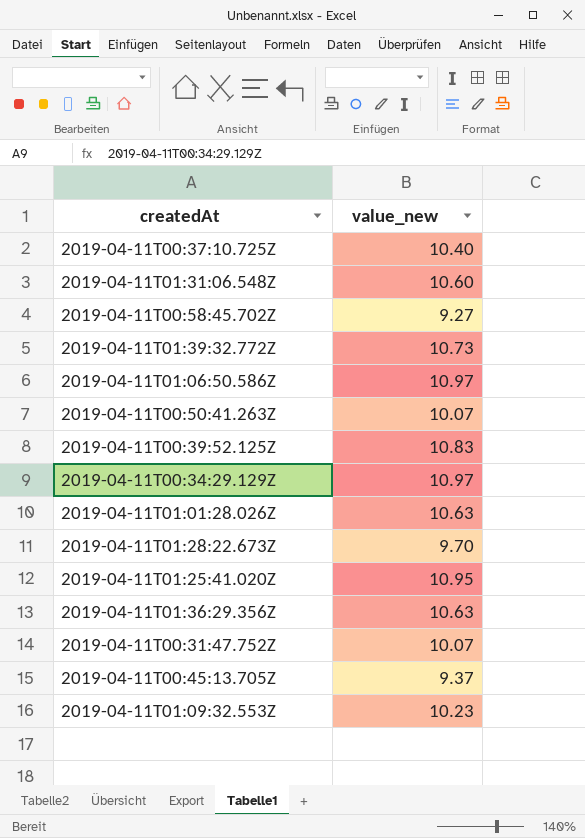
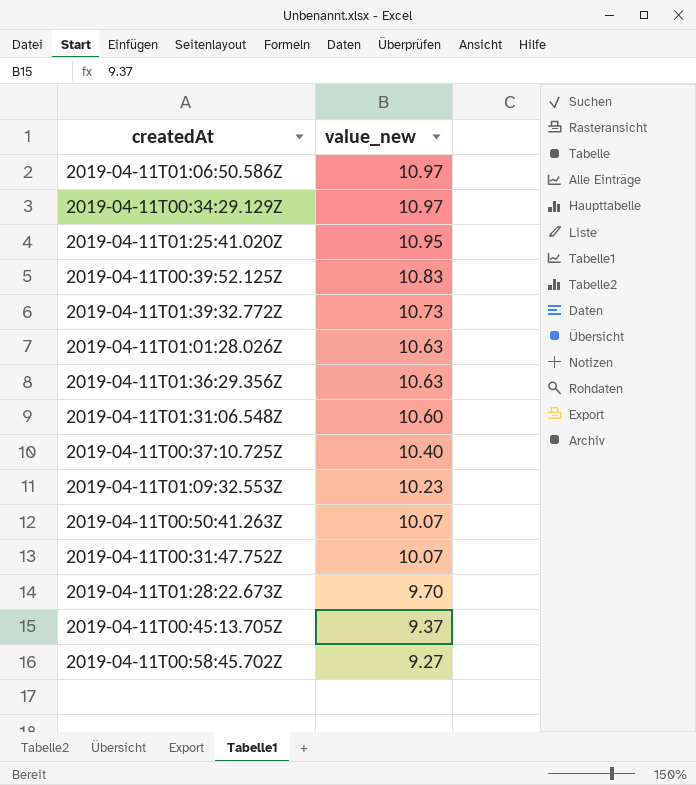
row order: none -> value_new descending

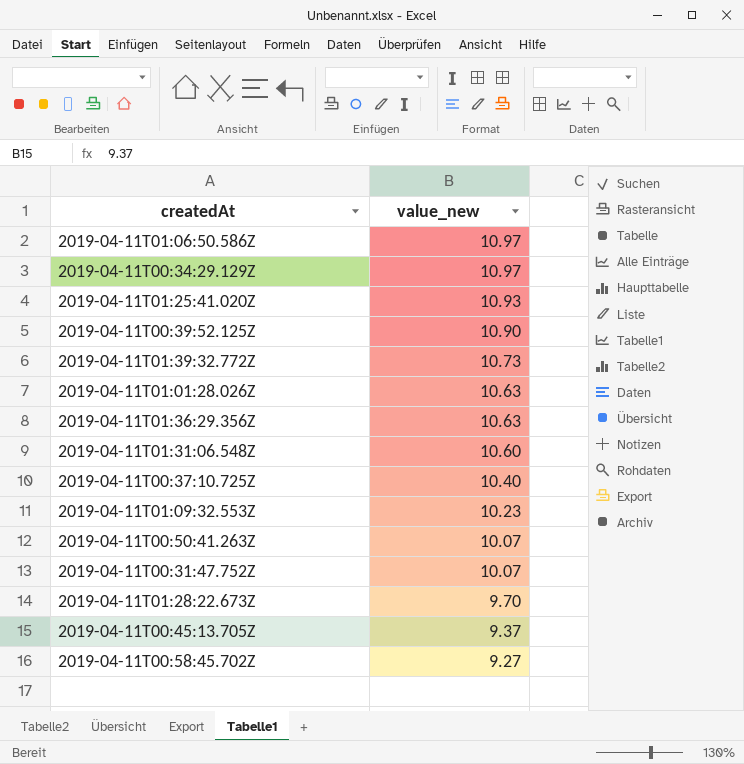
2019-04-11T01:25:41.020Z | value_new: 10.95 -> 10.93
2019-04-11T00:39:52.125Z | value_new: 10.83 -> 10.90

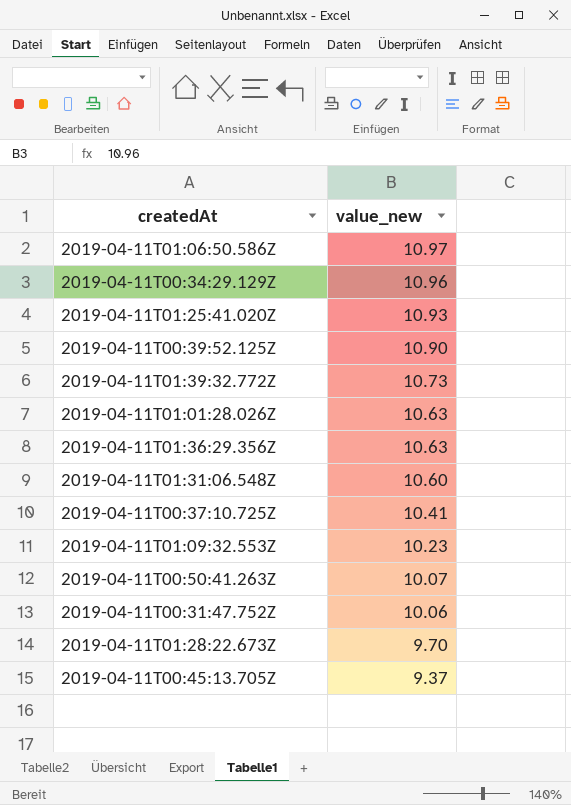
row 2019-04-11T00:58:45.702Z: 9.27 -> none
2019-04-11T00:34:29.129Z | value_new: 10.97 -> 10.96
2019-04-11T00:37:10.725Z | value_new: 10.40 -> 10.41
2019-04-11T00:31:47.752Z | value_new: 10.07 -> 10.06

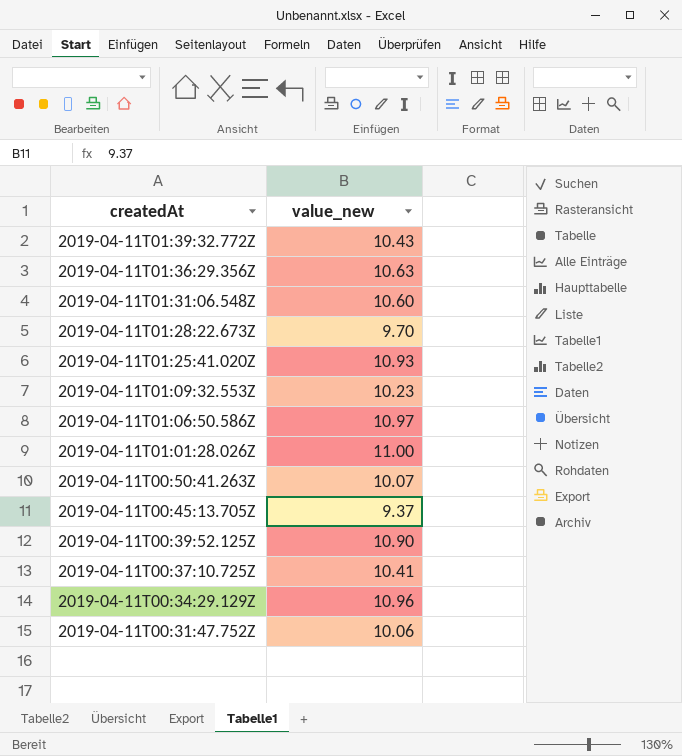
row order: value_new descending -> createdAt descending
2019-04-11T01:39:32.772Z | value_new: 10.73 -> 10.43
2019-04-11T01:01:28.026Z | value_new: 10.63 -> 11.00

